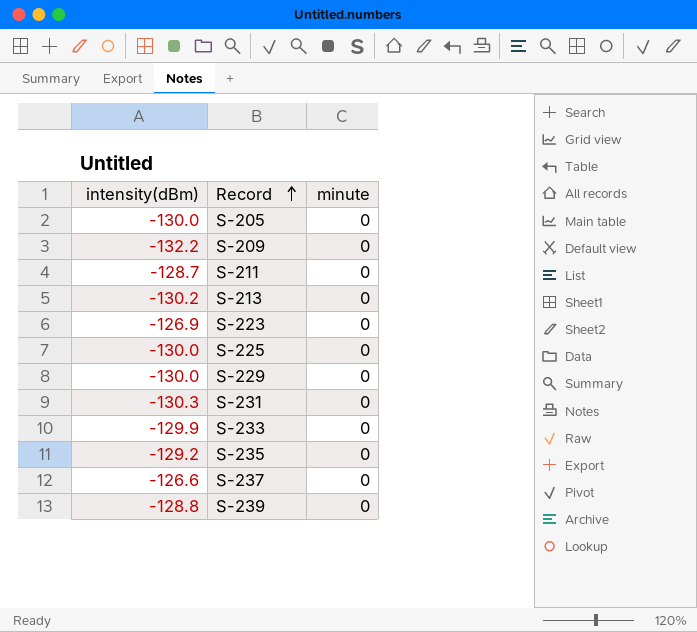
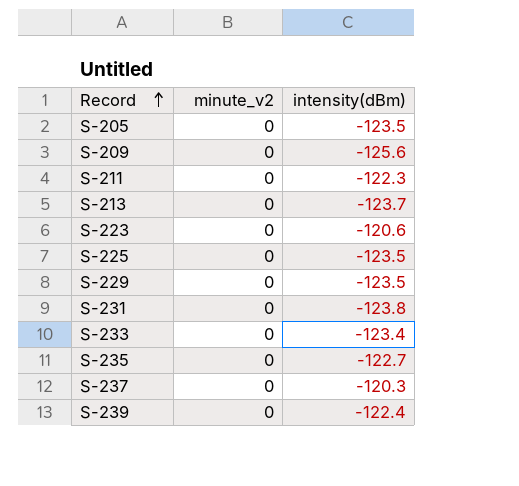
column name: minute -> minute_v2
column intensity(dBm) | position: 1 -> 3
S-205 | intensity(dBm): -130.0 -> -123.5
S-209 | intensity(dBm): -132.2 -> -125.6
S-211 | intensity(dBm): -128.7 -> -122.3
S-213 | intensity(dBm): -130.2 -> -123.7
S-223 | intensity(dBm): -126.9 -> -120.6
S-225 | intensity(dBm): -130.0 -> -123.5
S-229 | intensity(dBm): -130.0 -> -123.5
S-231 | intensity(dBm): -130.3 -> -123.8
S-233 | intensity(dBm): -129.9 -> -123.4
S-235 | intensity(dBm): -129.2 -> -122.7
S-237 | intensity(dBm): -126.6 -> -120.3
S-239 | intensity(dBm): -128.8 -> -122.4

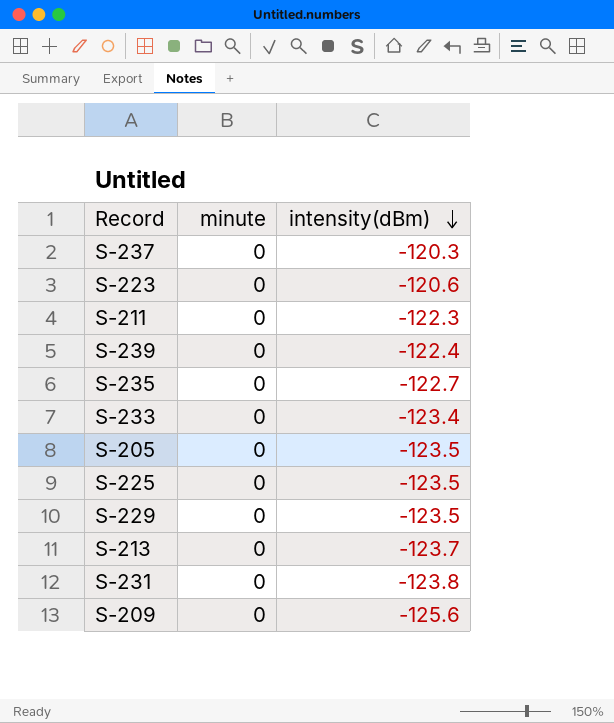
row order: Record ascending -> intensity(dBm) descending
column name: minute_v2 -> minute

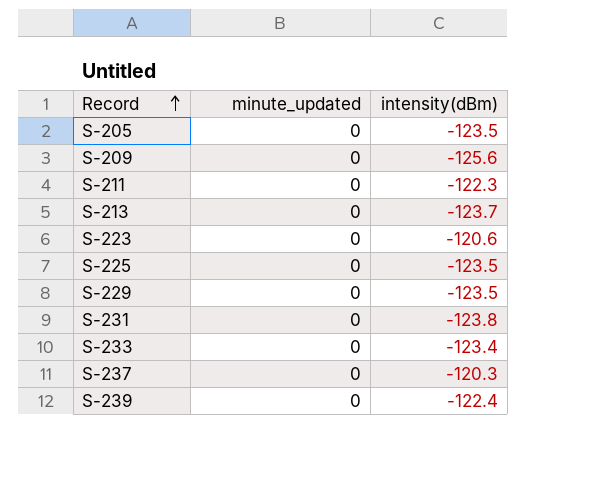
row order: intensity(dBm) descending -> Record ascending
column name: minute -> minute_updated
row S-235: 0 | -122.7 -> none

